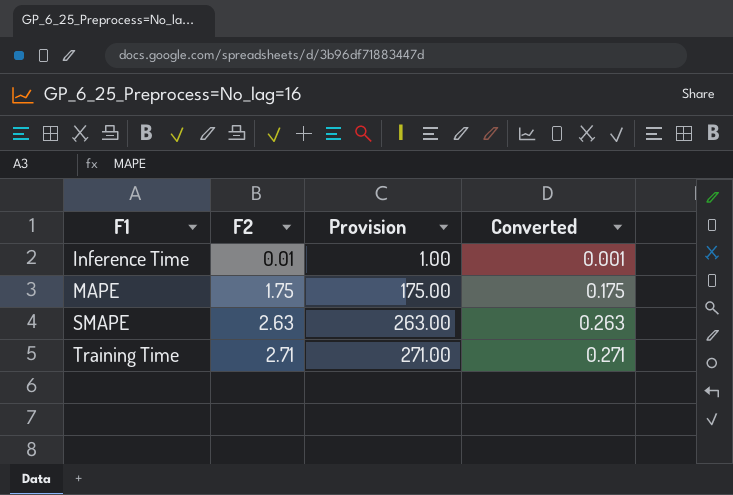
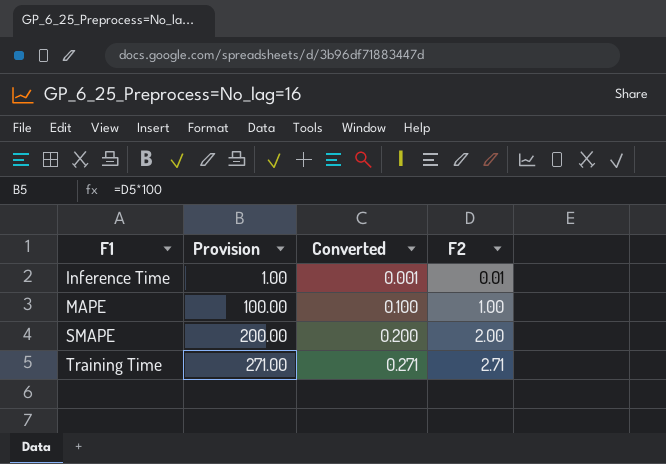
column F2 | position: 2 -> 4
MAPE | Provision: 175.00 -> 100.00
MAPE | Converted: 0.175 -> 0.100
MAPE | F2: 1.75 -> 1.00
SMAPE | Provision: 263.00 -> 200.00
SMAPE | Converted: 0.263 -> 0.200
SMAPE | F2: 2.63 -> 2.00

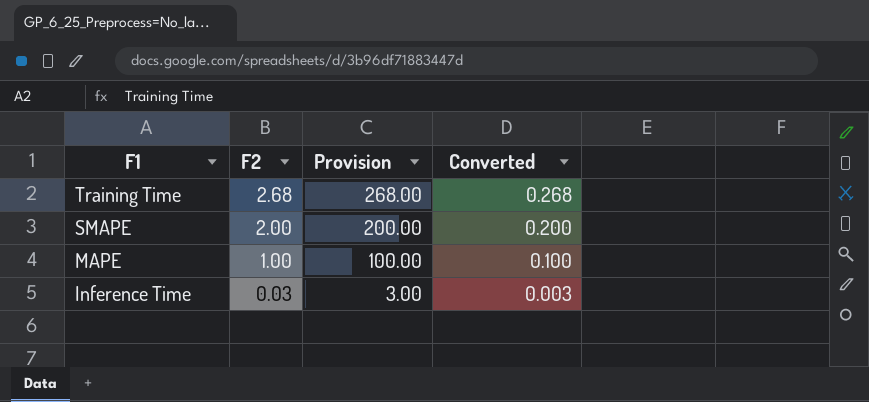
row order: F1 ascending -> F1 descending
column F2 | position: 4 -> 2
Training Time | F2: 2.71 -> 2.68
Training Time | Provision: 271.00 -> 268.00
Training Time | Converted: 0.271 -> 0.268
Inference Time | F2: 0.01 -> 0.03
Inference Time | Provision: 1.00 -> 3.00
Inference Time | Converted: 0.001 -> 0.003

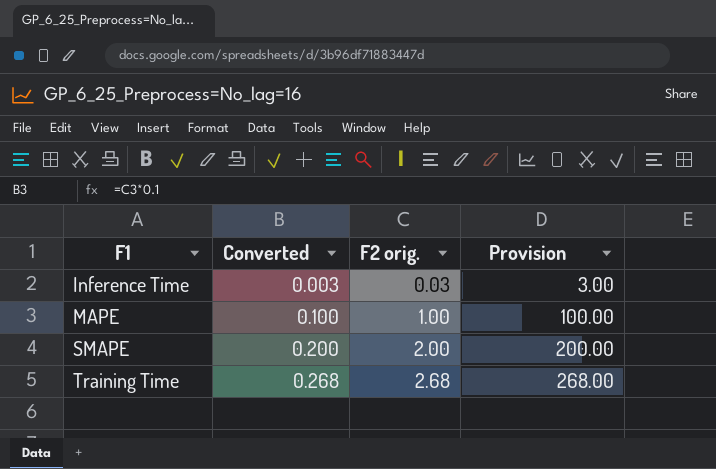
row order: F1 descending -> F1 ascending
column Converted | position: 4 -> 2
column name: F2 -> F2 orig.

